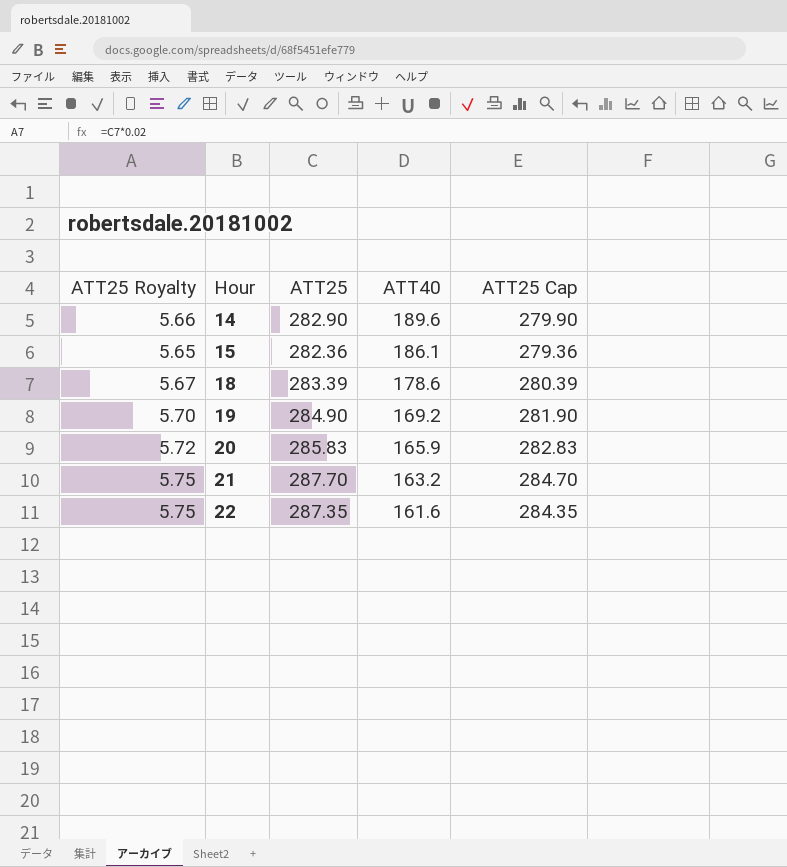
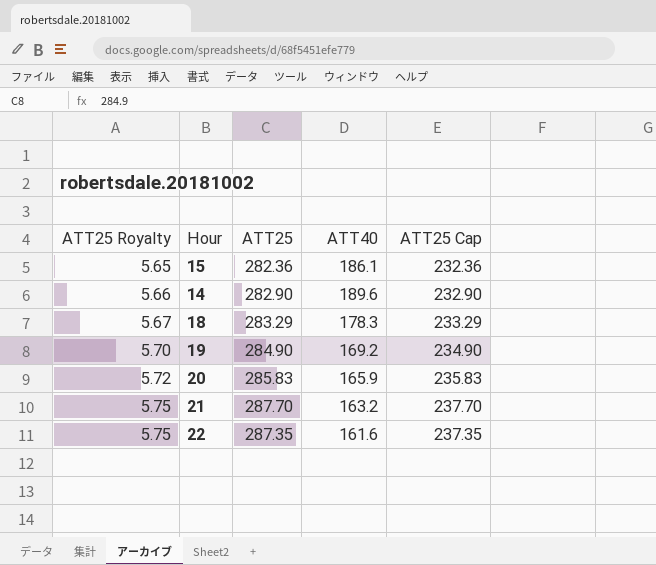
row order: Hour ascending -> ATT25 Royalty ascending
column ATT25 Cap | formula: [ATT25] - 3 -> [ATT25] - 50
18 | ATT25: 283.39 -> 283.29
18 | ATT40: 178.6 -> 178.3

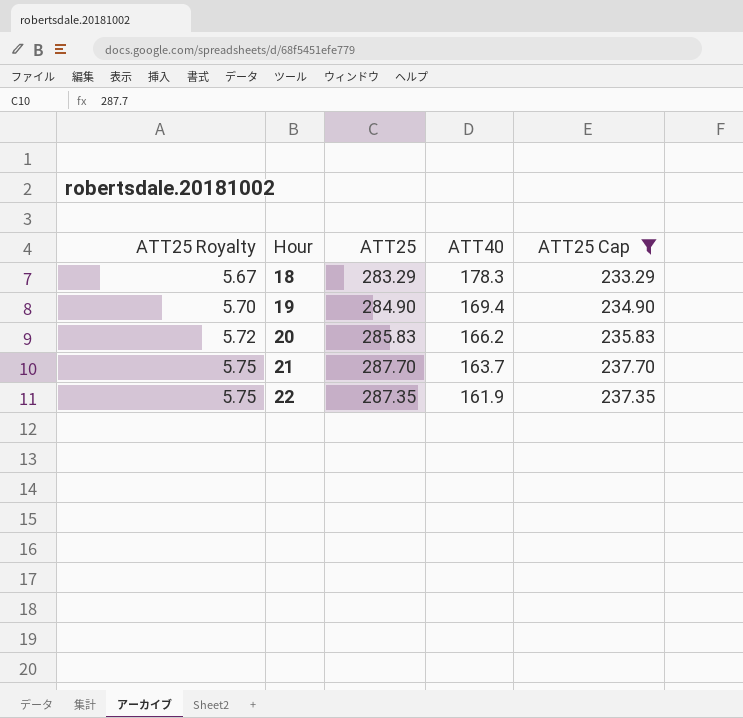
filter: none -> ATT25 Cap >= 233.29
19 | ATT40: 169.2 -> 169.4
20 | ATT40: 165.9 -> 166.2
21 | ATT40: 163.2 -> 163.7
22 | ATT40: 161.6 -> 161.9

